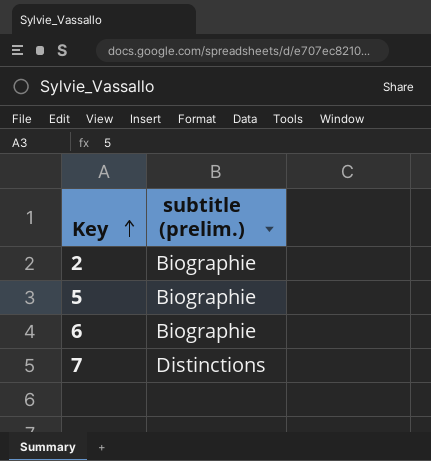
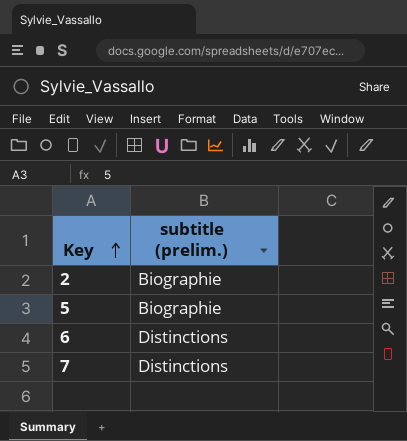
6 | subtitle (prelim.): Biographie -> Distinctions

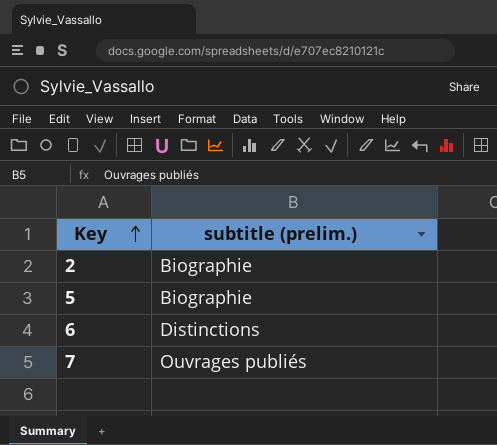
7 | subtitle (prelim.): Distinctions -> Ouvrages publiés

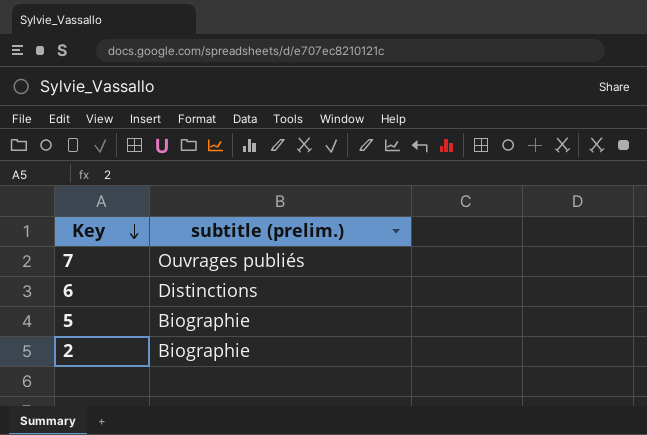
row order: Key ascending -> Key descending

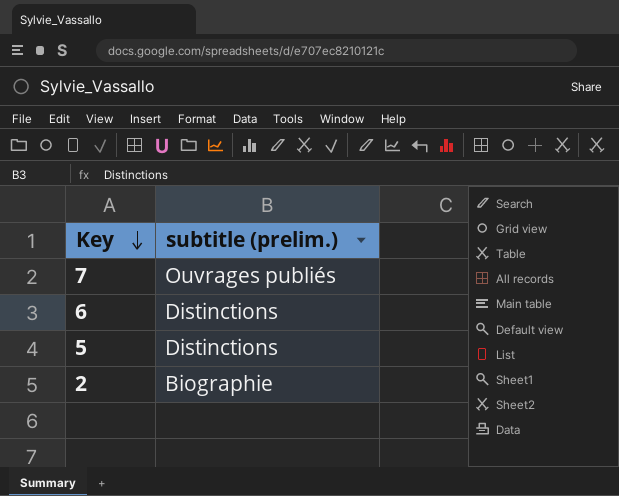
5 | subtitle (prelim.): Biographie -> Distinctions

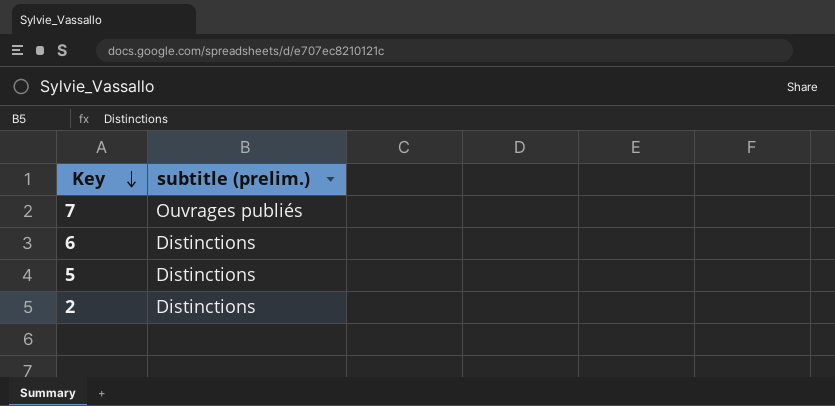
2 | subtitle (prelim.): Biographie -> Distinctions

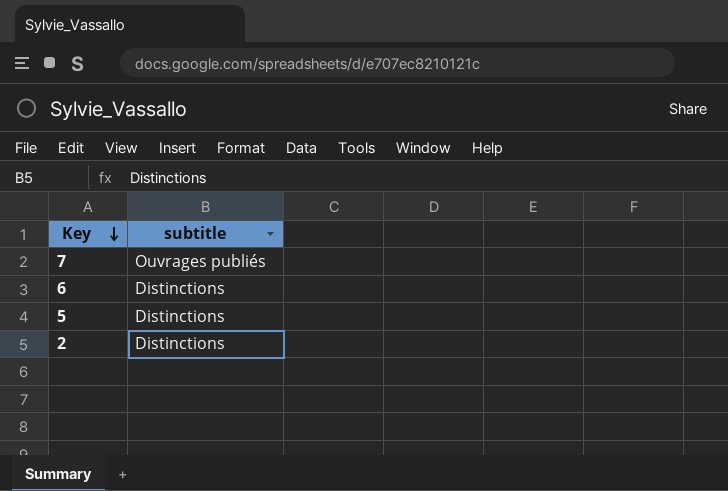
column name: subtitle (prelim.) -> subtitle

